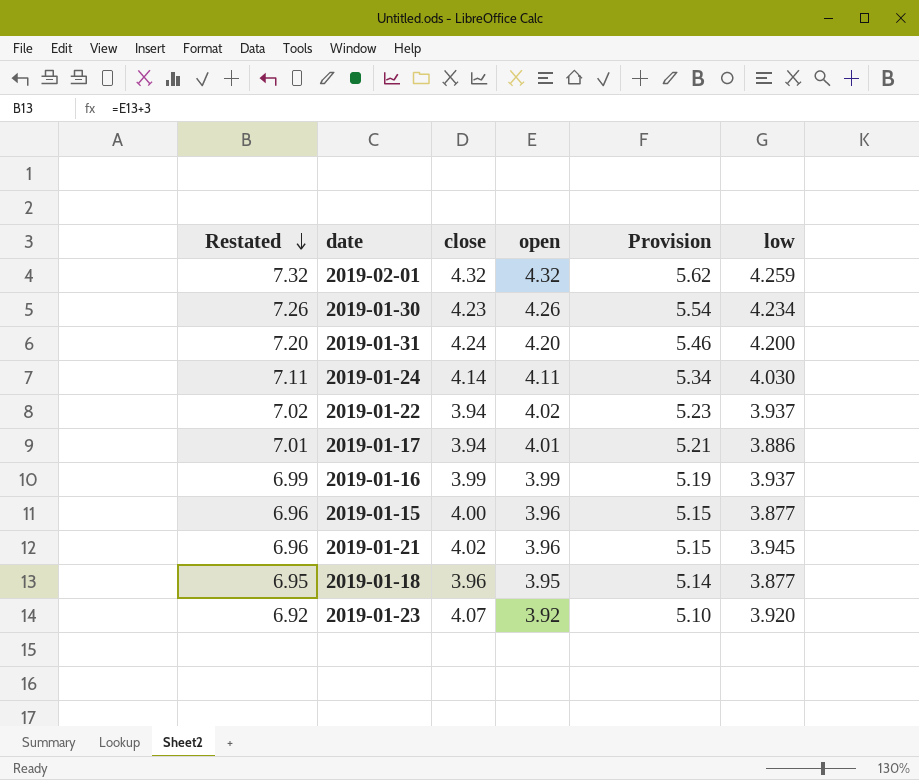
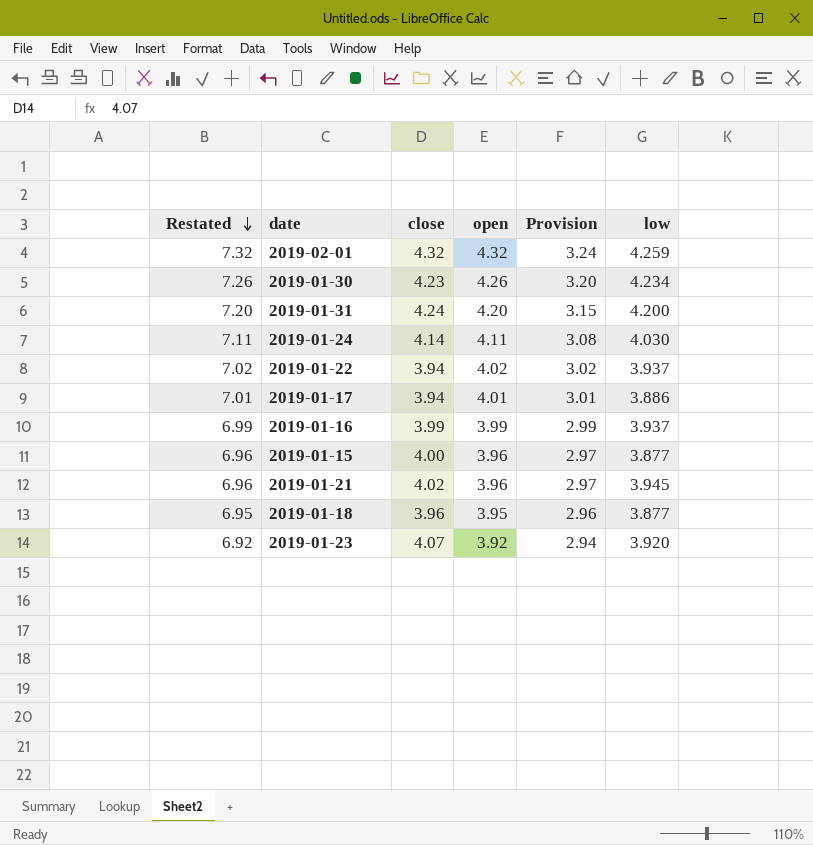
column Provision | formula: [open] * 1.3 -> [open] * 0.75

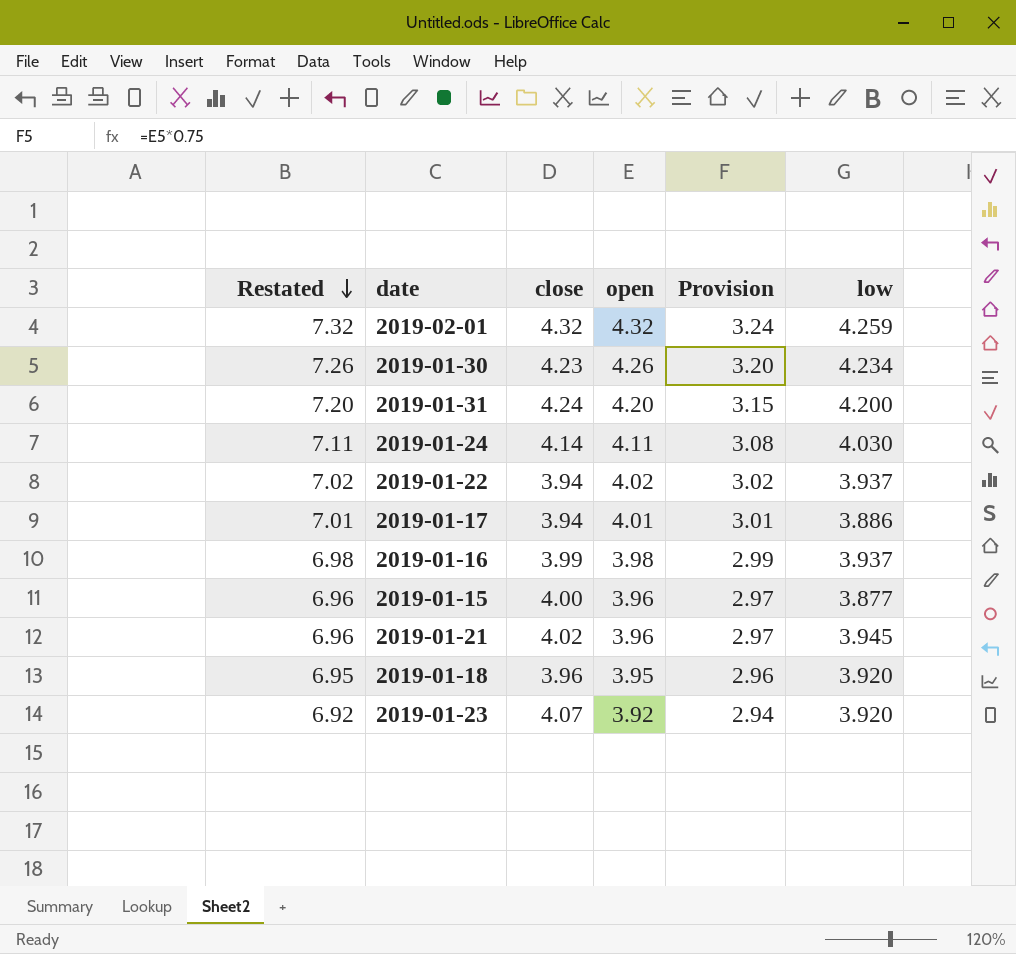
2019-01-16 | Restated: 6.99 -> 6.98
2019-01-16 | open: 3.99 -> 3.98
2019-01-18 | low: 3.877 -> 3.920

